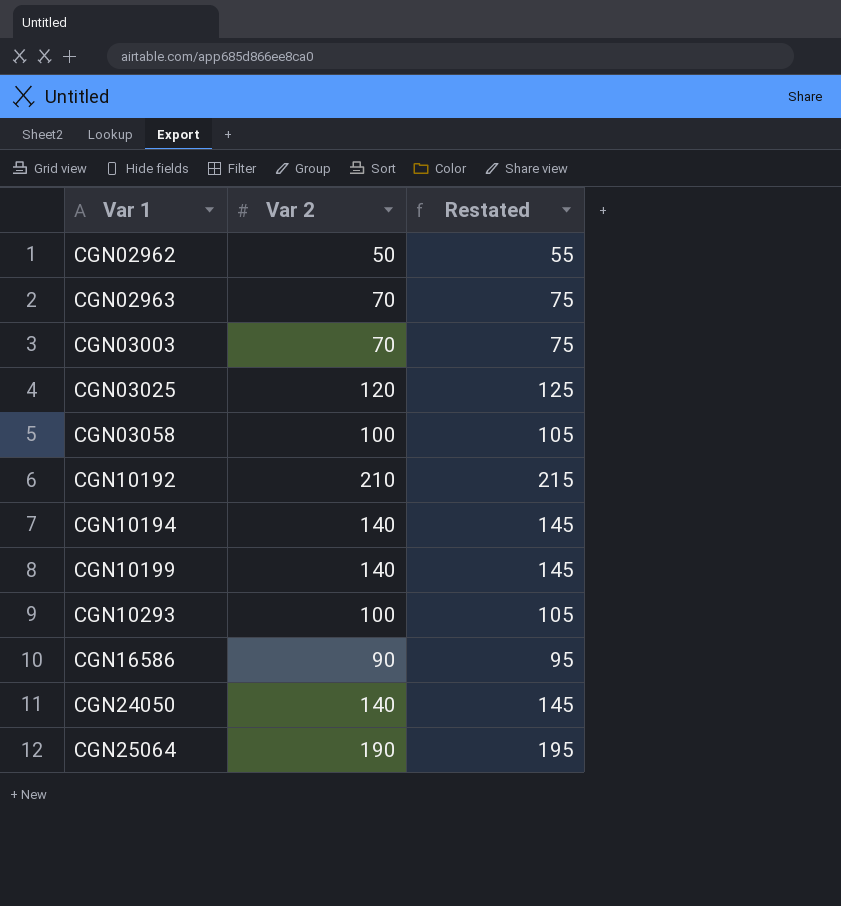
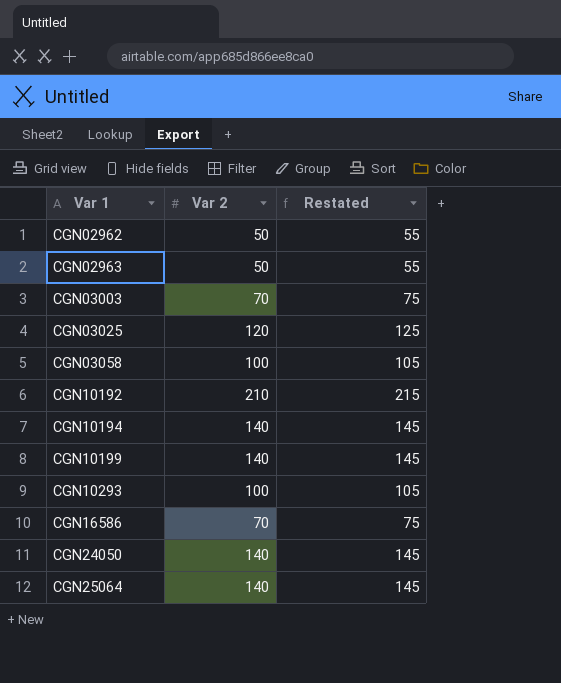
CGN02963 | Var 2: 70 -> 50
CGN02963 | Restated: 75 -> 55
CGN16586 | Var 2: 90 -> 70
CGN16586 | Restated: 95 -> 75
CGN25064 | Var 2: 190 -> 140
CGN25064 | Restated: 195 -> 145

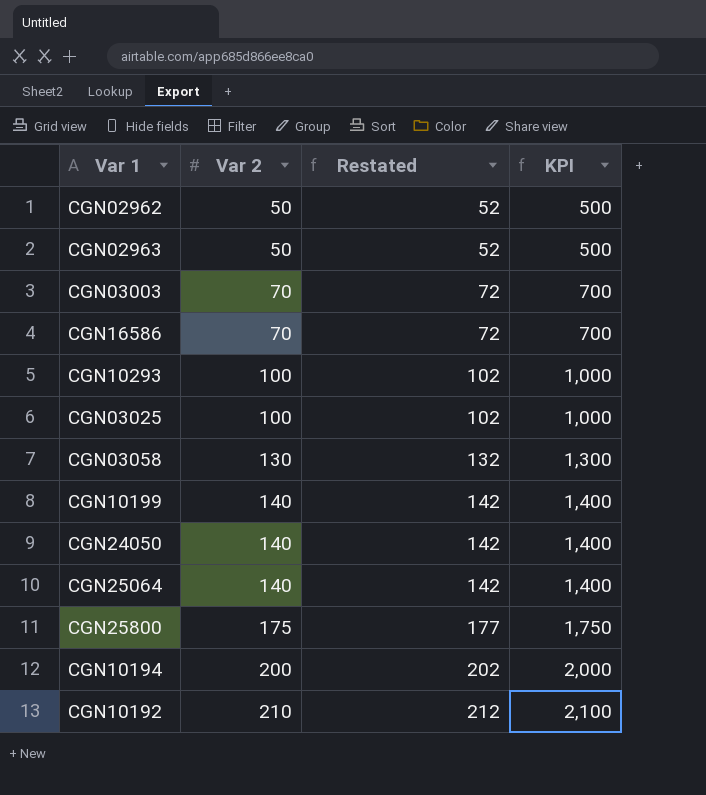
row order: Var 1 ascending -> Var 2 ascending
column Restated | formula: [Var 2] + 5 -> [Var 2] + 2
column KPI | formula: none -> [Var 2] * 10
CGN03025 | Var 2: 120 -> 100
CGN03058 | Var 2: 100 -> 130
row CGN25800: none -> 175 | 177 | 1,750
CGN10194 | Var 2: 140 -> 200

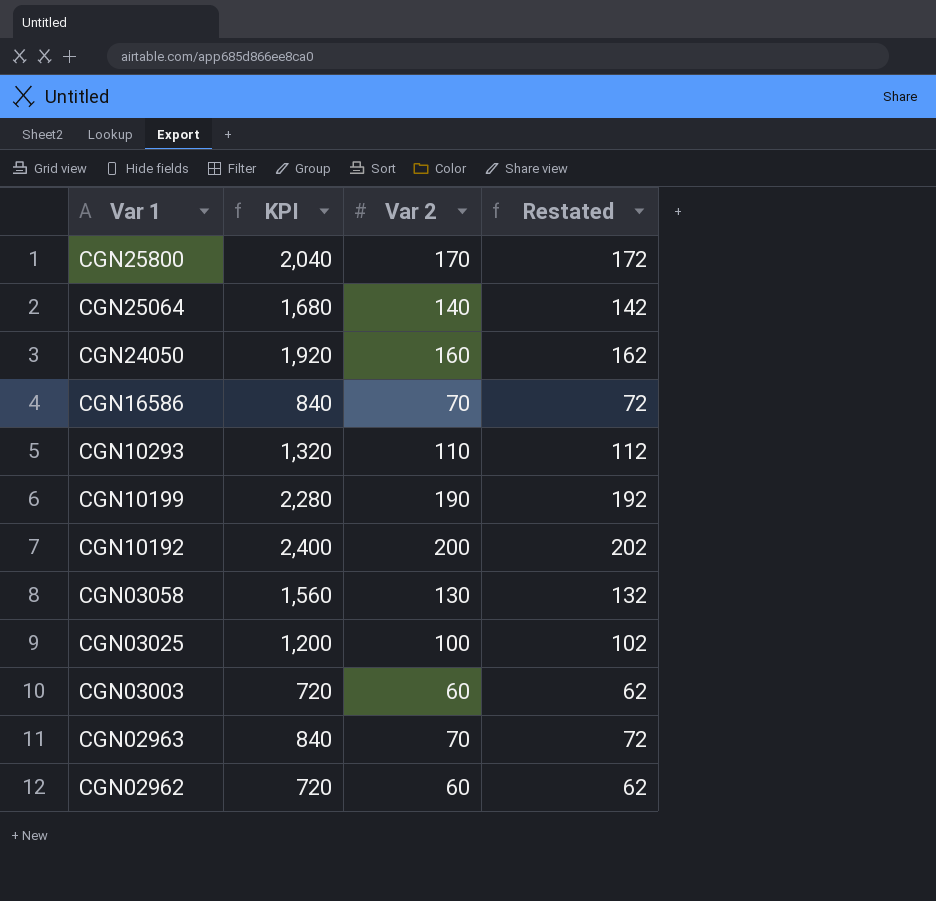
row order: Var 2 ascending -> Var 1 descending
column KPI | formula: [Var 2] * 10 -> [Var 2] * 12
column KPI | position: 4 -> 2
row CGN10194: 200 | 202 | 2,000 -> none
CGN25800 | Var 2: 175 -> 170
CGN25800 | Restated: 177 -> 172
CGN24050 | Var 2: 140 -> 160
CGN24050 | Restated: 142 -> 162
CGN10293 | Var 2: 100 -> 110
CGN10293 | Restated: 102 -> 112
CGN10199 | Var 2: 140 -> 190
CGN10199 | Restated: 142 -> 192
CGN10192 | Var 2: 210 -> 200
CGN10192 | Restated: 212 -> 202
CGN03003 | Var 2: 70 -> 60
CGN03003 | Restated: 72 -> 62
CGN02963 | Var 2: 50 -> 70
CGN02963 | Restated: 52 -> 72
CGN02962 | Var 2: 50 -> 60
CGN02962 | Restated: 52 -> 62

